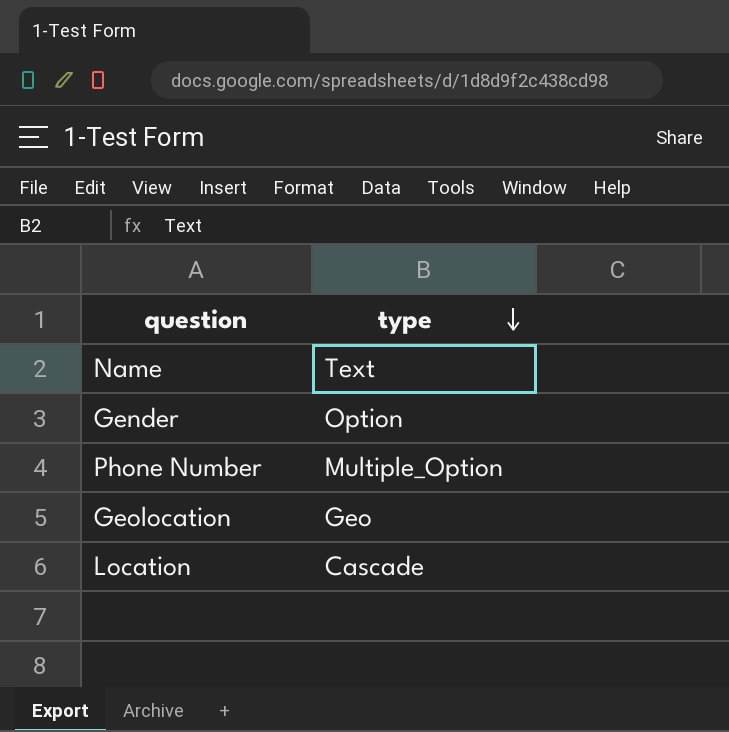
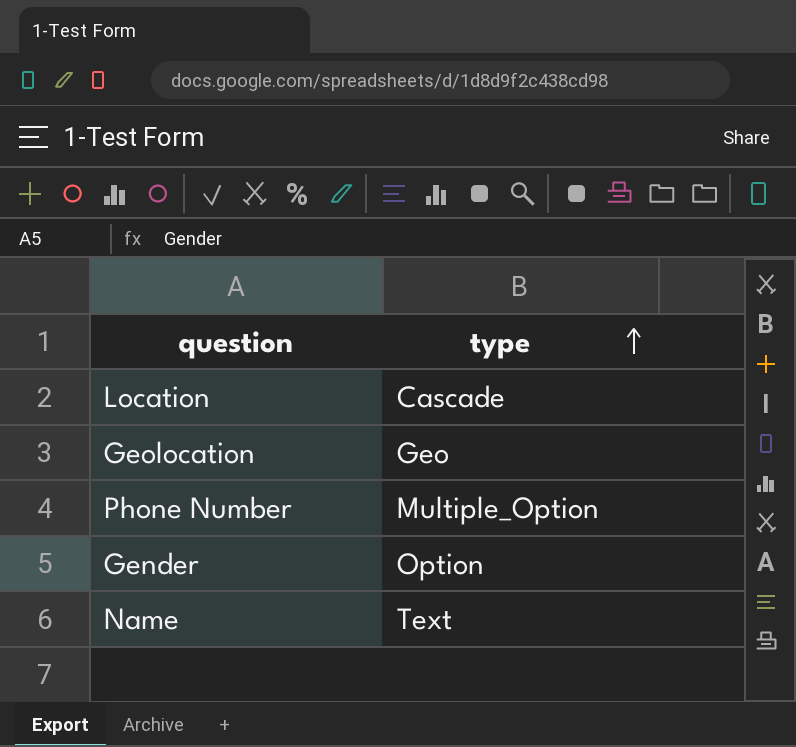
row order: type descending -> type ascending

